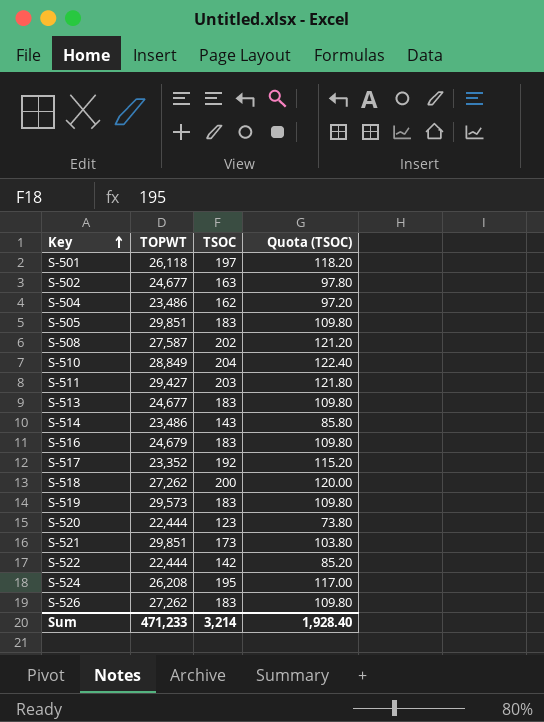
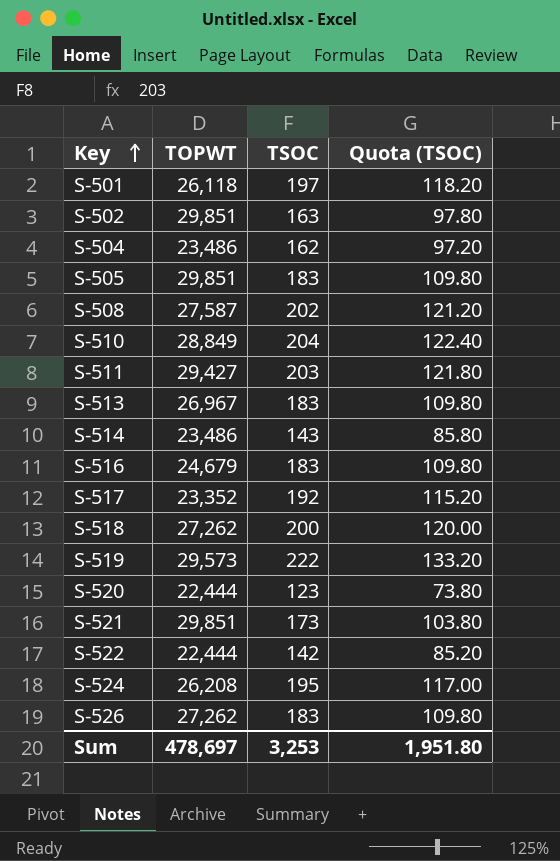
S-502 | TOPWT: 24,677 -> 29,851
S-513 | TOPWT: 24,677 -> 26,967
S-519 | TSOC: 183 -> 222
S-519 | Quota (TSOC): 109.80 -> 133.20
Sum | TOPWT: 471,233 -> 478,697
Sum | TSOC: 3,214 -> 3,253
Sum | Quota (TSOC): 1,928.40 -> 1,951.80

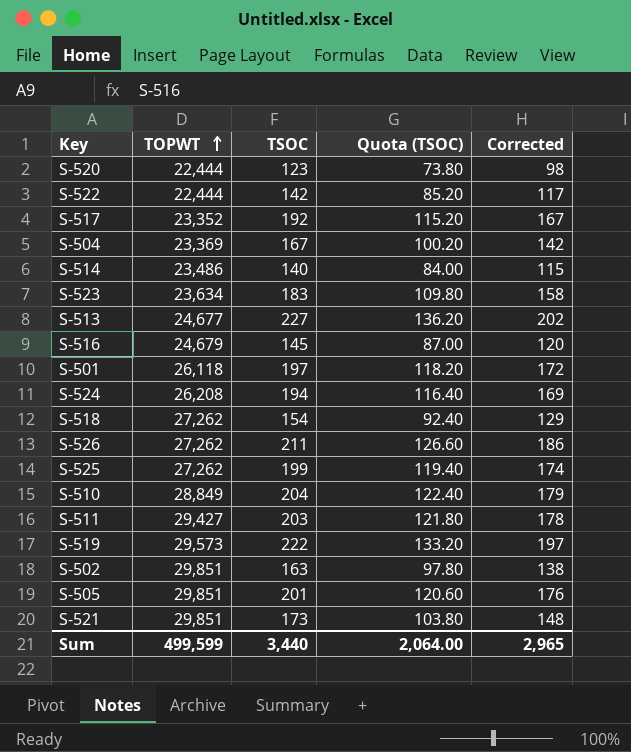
row order: Key ascending -> TOPWT ascending
column Corrected | formula: none -> [TSOC] - 25
row S-508: 27,587 | 202 | 121.20 -> none
S-504 | TOPWT: 23,486 -> 23,369
S-504 | TSOC: 162 -> 167
S-504 | Quota (TSOC): 97.20 -> 100.20
S-514 | TSOC: 143 -> 140
S-514 | Quota (TSOC): 85.80 -> 84.00
row S-523: none -> 23,634 | 183 | 109.80 | 158
S-513 | TOPWT: 26,967 -> 24,677
S-513 | TSOC: 183 -> 227
S-513 | Quota (TSOC): 109.80 -> 136.20
S-516 | TSOC: 183 -> 145
S-516 | Quota (TSOC): 109.80 -> 87.00
S-524 | TSOC: 195 -> 194
S-524 | Quota (TSOC): 117.00 -> 116.40
S-518 | TSOC: 200 -> 154
S-518 | Quota (TSOC): 120.00 -> 92.40
S-526 | TSOC: 183 -> 211
S-526 | Quota (TSOC): 109.80 -> 126.60
row S-525: none -> 27,262 | 199 | 119.40 | 174
S-505 | TSOC: 183 -> 201
S-505 | Quota (TSOC): 109.80 -> 120.60
Sum | TOPWT: 478,697 -> 499,599
Sum | TSOC: 3,253 -> 3,440
Sum | Quota (TSOC): 1,951.80 -> 2,064.00

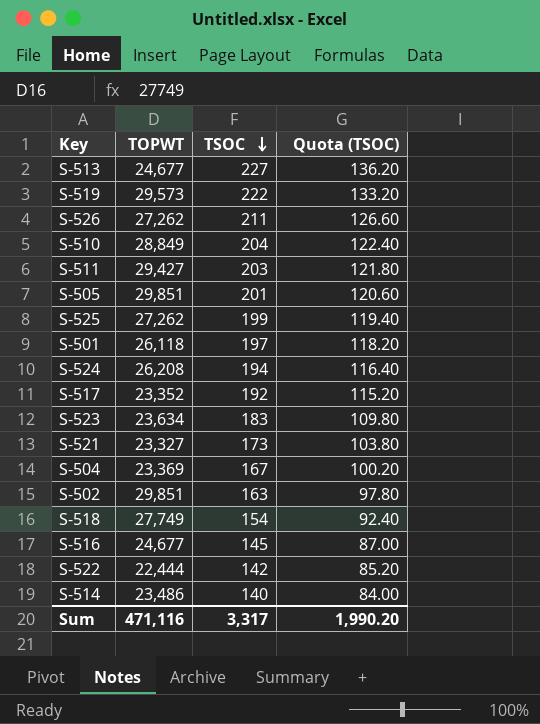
row order: TOPWT ascending -> TSOC descending
column Corrected | formula: [TSOC] - 25 -> none
row S-520: 22,444 | 123 | 73.80 | 98 -> none
S-521 | TOPWT: 29,851 -> 23,327
S-518 | TOPWT: 27,262 -> 27,749
S-516 | TOPWT: 24,679 -> 24,677
Sum | TOPWT: 499,599 -> 471,116
Sum | TSOC: 3,440 -> 3,317
Sum | Quota (TSOC): 2,064.00 -> 1,990.20

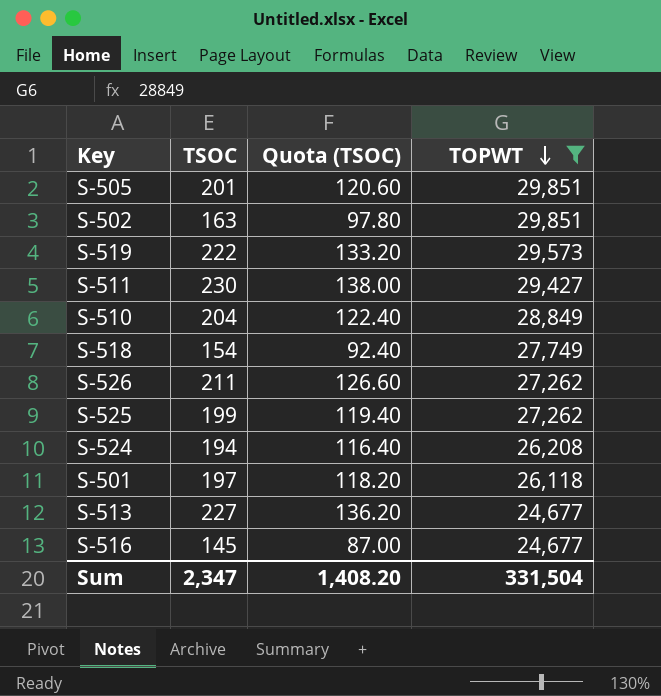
filter: none -> TOPWT >= 24,677
row order: TSOC descending -> TOPWT descending
column TOPWT | position: 2 -> 4
S-511 | TSOC: 203 -> 230
S-511 | Quota (TSOC): 121.80 -> 138.00
Sum | TSOC: 3,317 -> 2,347
Sum | Quota (TSOC): 1,990.20 -> 1,408.20
Sum | TOPWT: 471,116 -> 331,504

